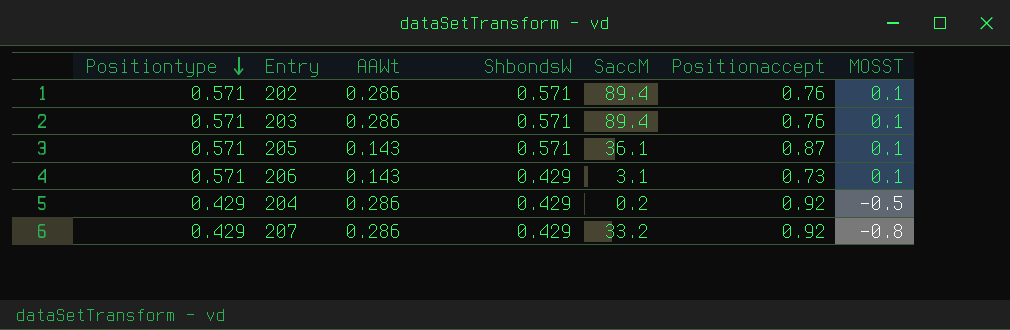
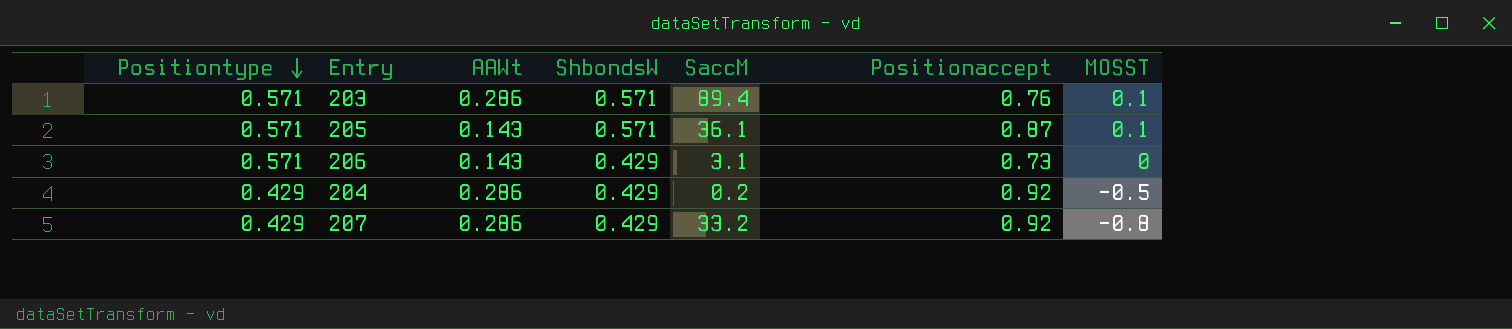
row 202: 0.571 | 0.286 | 0.571 | 89.4 | 0.76 | 0.1 -> none
206 | MOSST: 0.1 -> 0

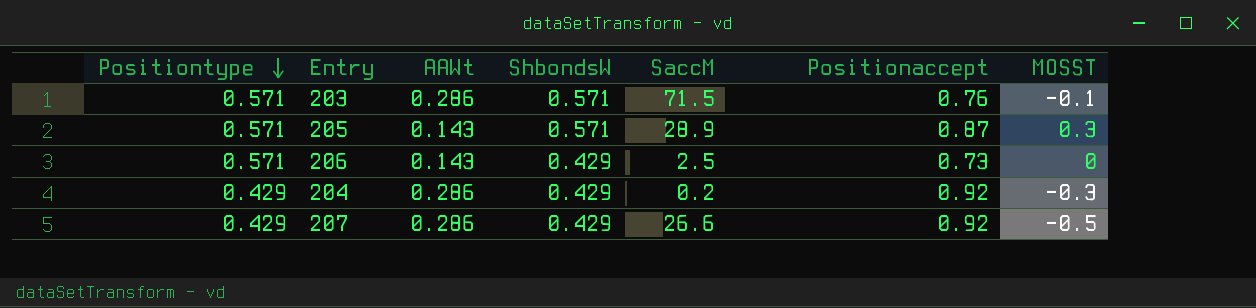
203 | SaccM: 89.4 -> 71.5
203 | MOSST: 0.1 -> -0.1
205 | SaccM: 36.1 -> 28.9
205 | MOSST: 0.1 -> 0.3
206 | SaccM: 3.1 -> 2.5
204 | MOSST: -0.5 -> -0.3
207 | SaccM: 33.2 -> 26.6
207 | MOSST: -0.8 -> -0.5

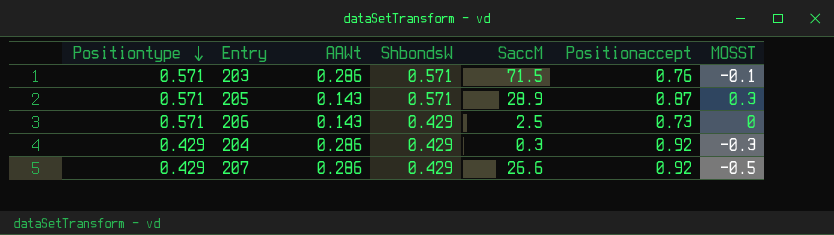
204 | SaccM: 0.2 -> 0.3

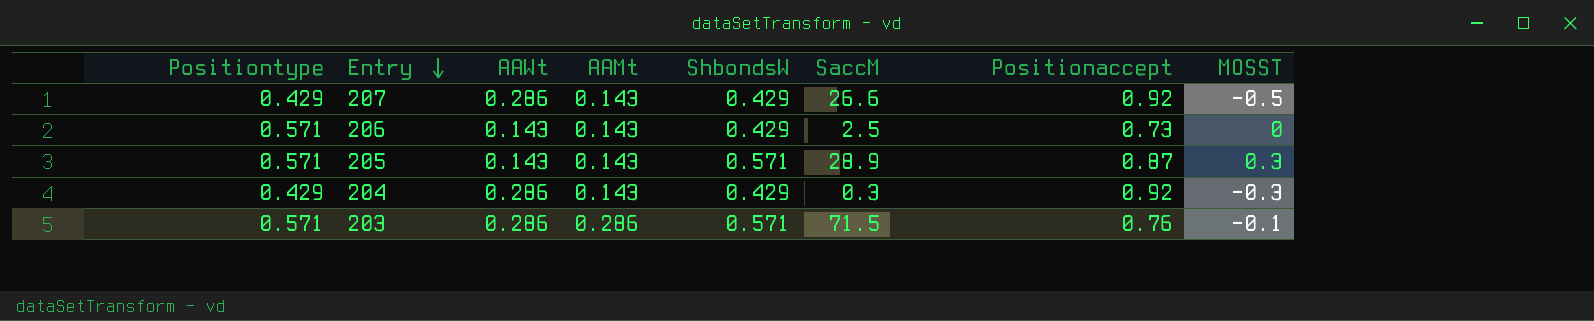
row order: Positiontype descending -> Entry descending
column AAMt | position: none -> 4

